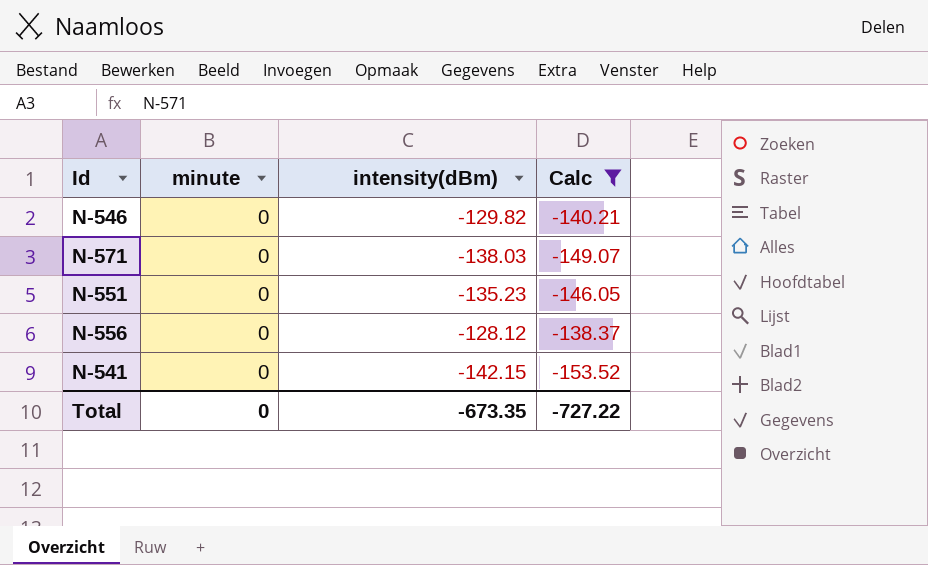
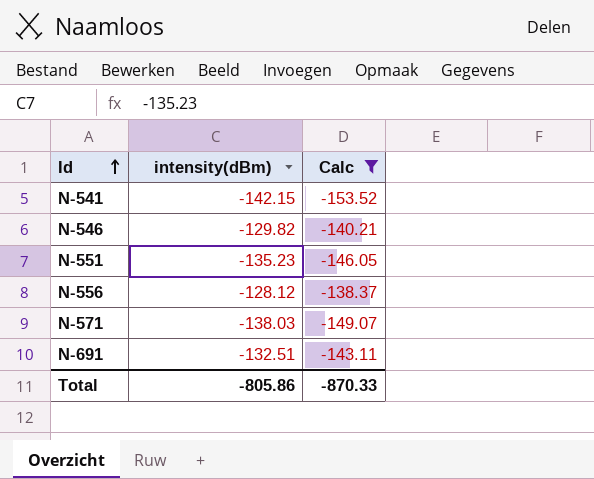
row order: none -> Id ascending
column minute | position: 2 -> none
row N-691: none -> -132.51 | -143.11
Total | intensity(dBm): -673.35 -> -805.86
Total | Calc: -727.22 -> -870.33

